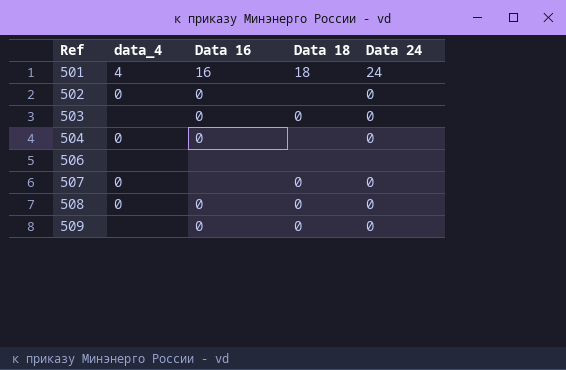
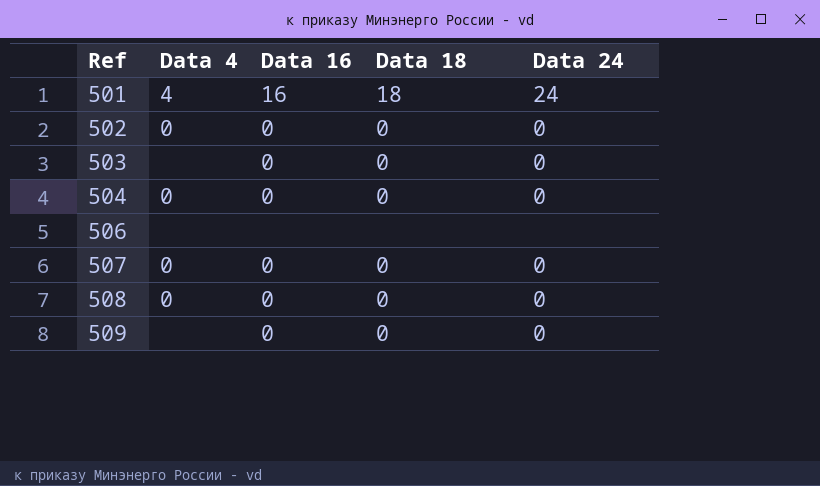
column name: data_4 -> Data 4
502 | Data 18: none -> 0
504 | Data 18: none -> 0
507 | Data 16: none -> 0

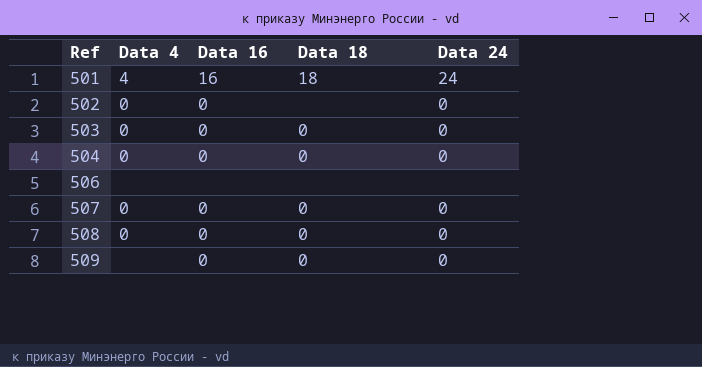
502 | Data 18: 0 -> none
503 | Data 4: none -> 0

